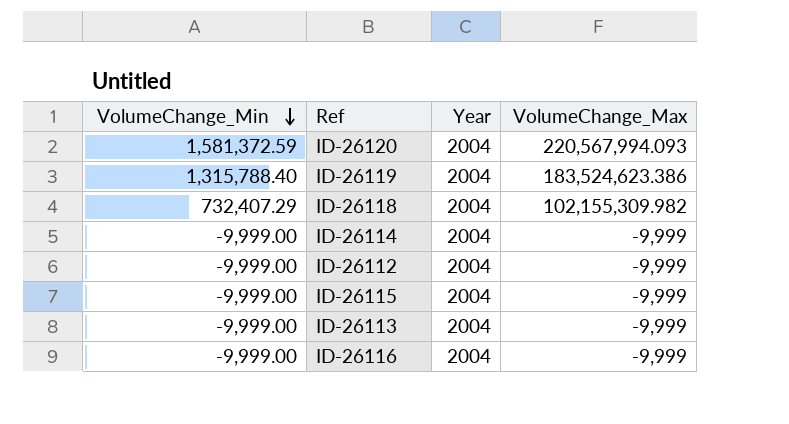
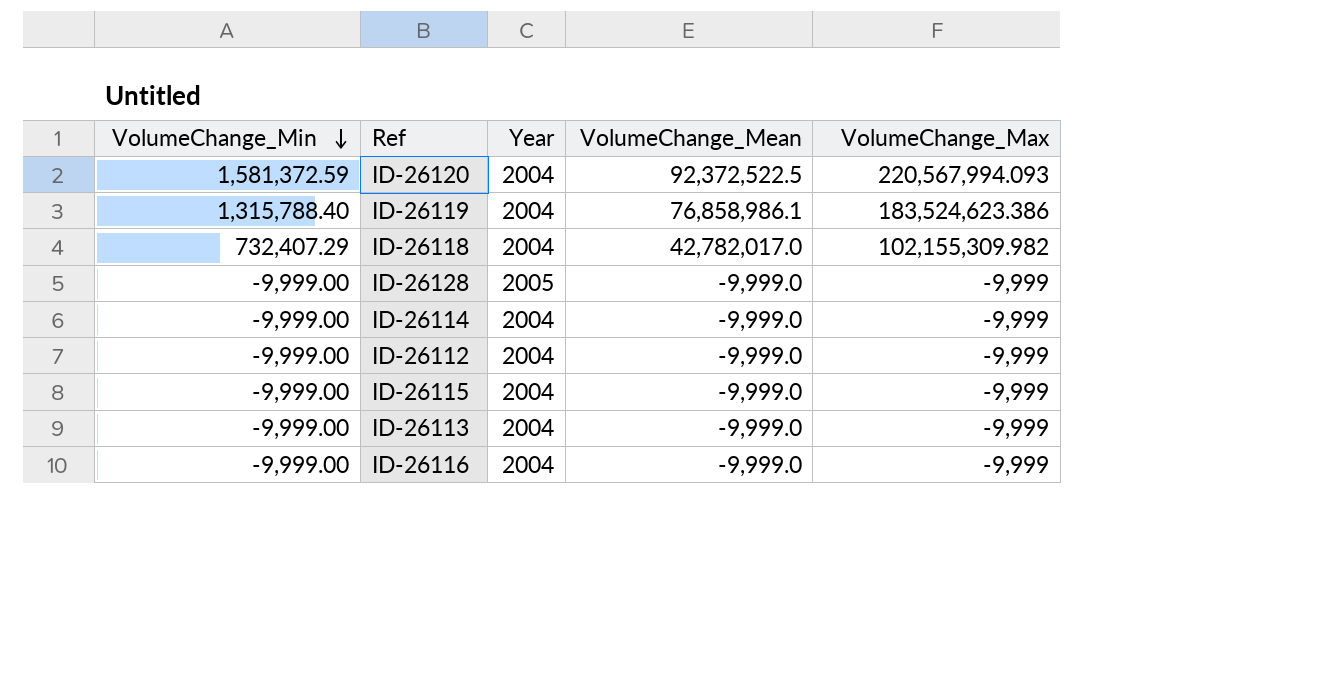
column VolumeChange_Mean | position: none -> 4
row ID-26128: none -> -9,999.00 | 2005 | -9,999.0 | -9,999

